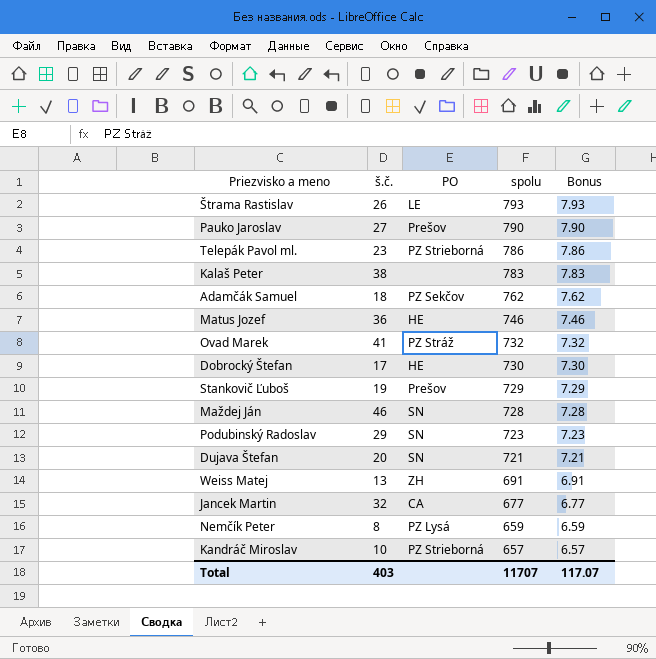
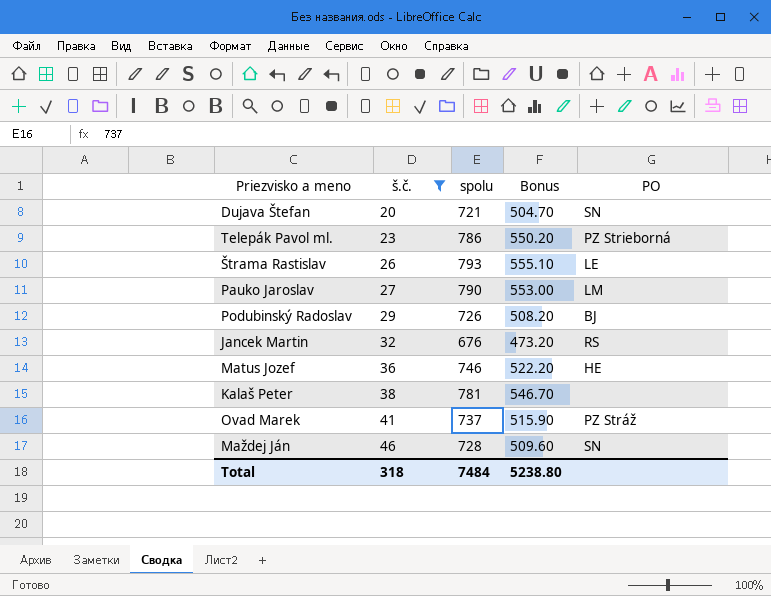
filter: none -> š.č. >= 20
row order: spolu descending -> š.č. ascending
column Bonus | formula: [spolu] * 0.01 -> [spolu] * 0.7
column PO | position: 3 -> 5
Pauko Jaroslav | PO: Prešov -> LM
Podubinský Radoslav | spolu: 723 -> 726
Podubinský Radoslav | PO: SN -> BJ
Jancek Martin | spolu: 677 -> 676
Jancek Martin | PO: CA -> RS
Kalaš Peter | spolu: 783 -> 781
Ovad Marek | spolu: 732 -> 737
Total | š.č.: 403 -> 318
Total | spolu: 11707 -> 7484
Total | Bonus: 117.07 -> 5238.80

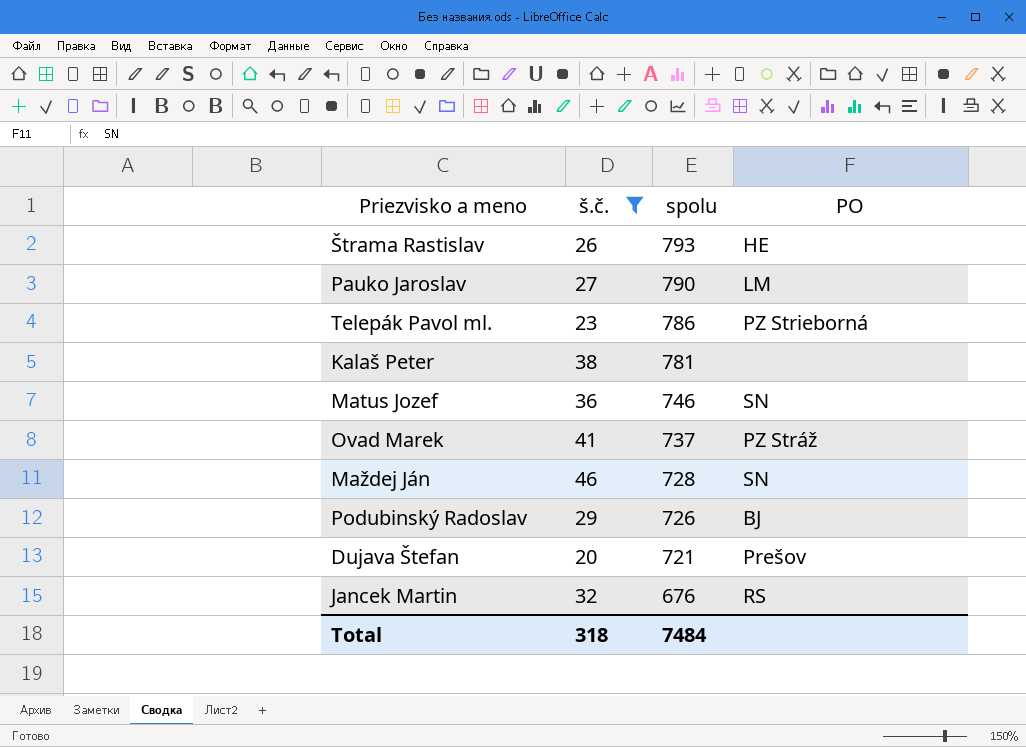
row order: š.č. ascending -> spolu descending
column Bonus | formula: [spolu] * 0.7 -> none
Štrama Rastislav | PO: LE -> HE
Matus Jozef | PO: HE -> SN
Dujava Štefan | PO: SN -> Prešov

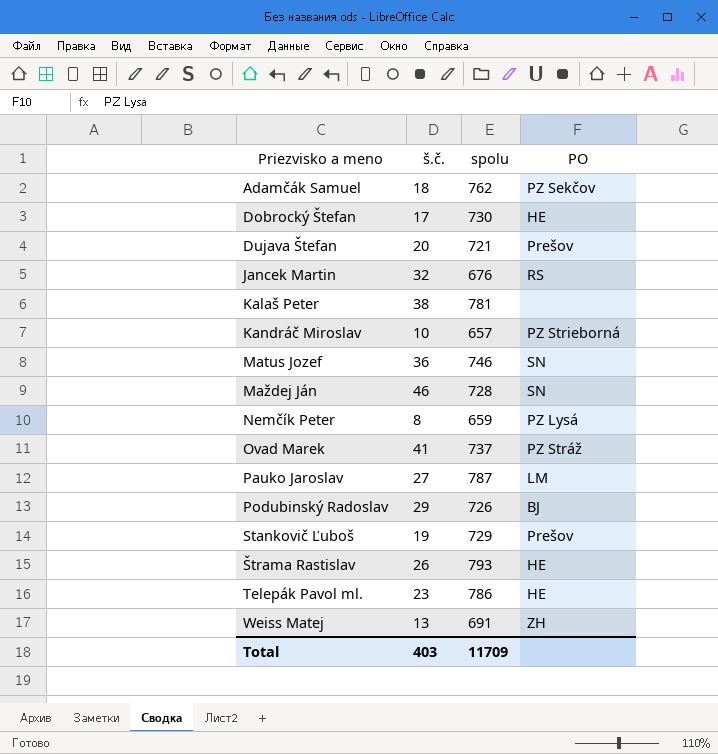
filter: š.č. >= 20 -> none
row order: spolu descending -> Priezvisko a meno ascending
Pauko Jaroslav | spolu: 790 -> 787
Telepák Pavol ml. | PO: PZ Strieborná -> HE
Total | š.č.: 318 -> 403
Total | spolu: 7484 -> 11709

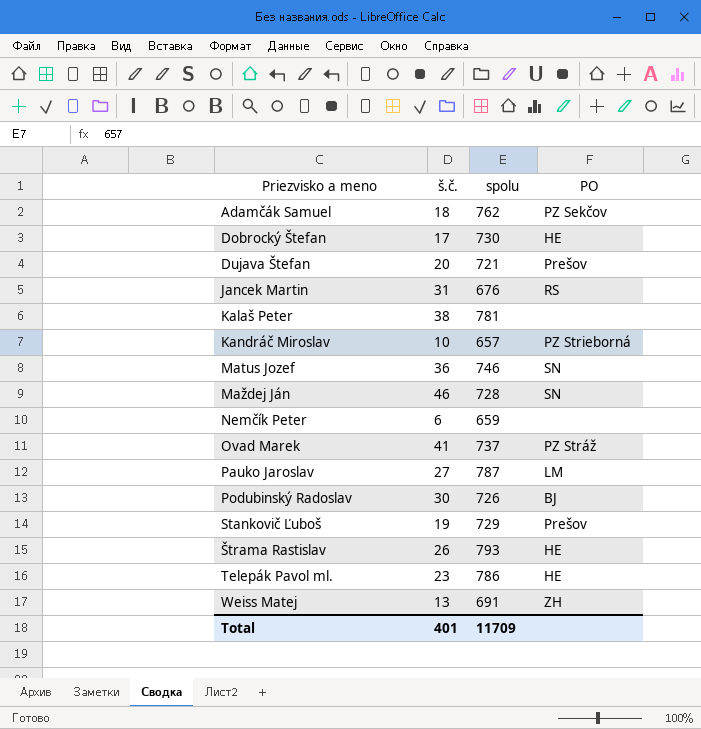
Jancek Martin | š.č.: 32 -> 31
Nemčík Peter | š.č.: 8 -> 6
Nemčík Peter | PO: PZ Lysá -> none
Podubinský Radoslav | š.č.: 29 -> 30
Total | š.č.: 403 -> 401

